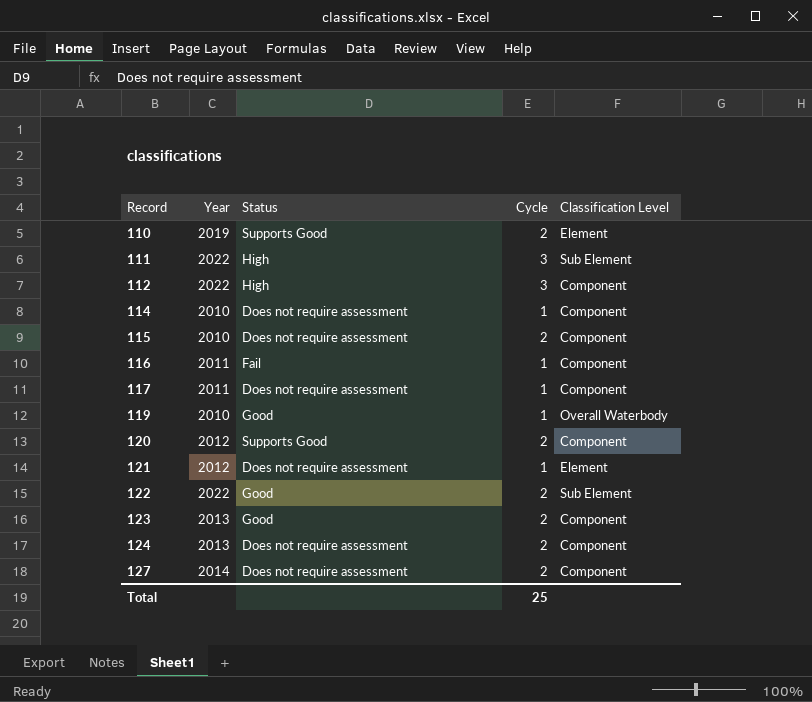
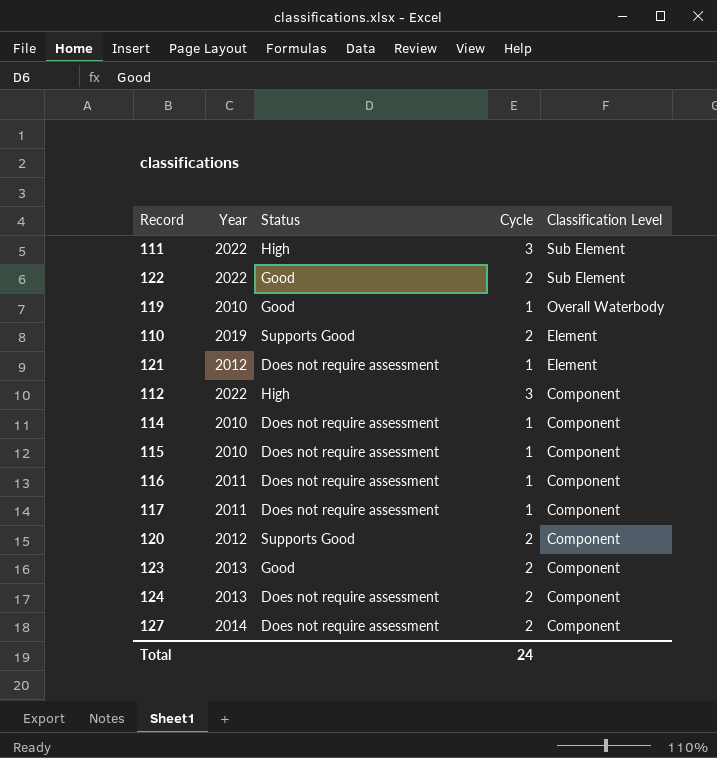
row order: Record ascending -> Classification Level descending
115 | Cycle: 2 -> 1
116 | Status: Fail -> Does not require assessment
Total | Cycle: 25 -> 24

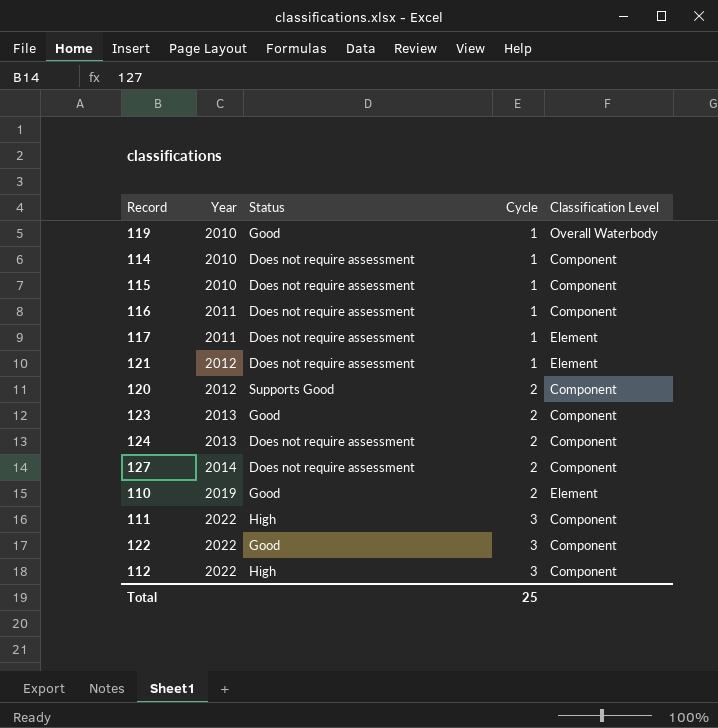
row order: Classification Level descending -> Year ascending
117 | Classification Level: Component -> Element
110 | Status: Supports Good -> Good
111 | Classification Level: Sub Element -> Component
122 | Cycle: 2 -> 3
122 | Classification Level: Sub Element -> Component
Total | Cycle: 24 -> 25

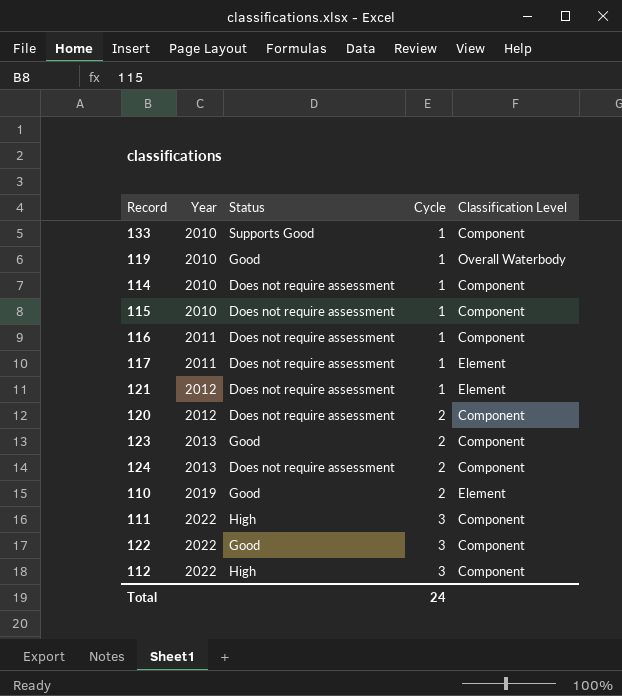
row 127: 2014 | Does not require assessment | 2 | Component -> none
row 133: none -> 2010 | Supports Good | 1 | Component
120 | Status: Supports Good -> Does not require assessment
Total | Cycle: 25 -> 24

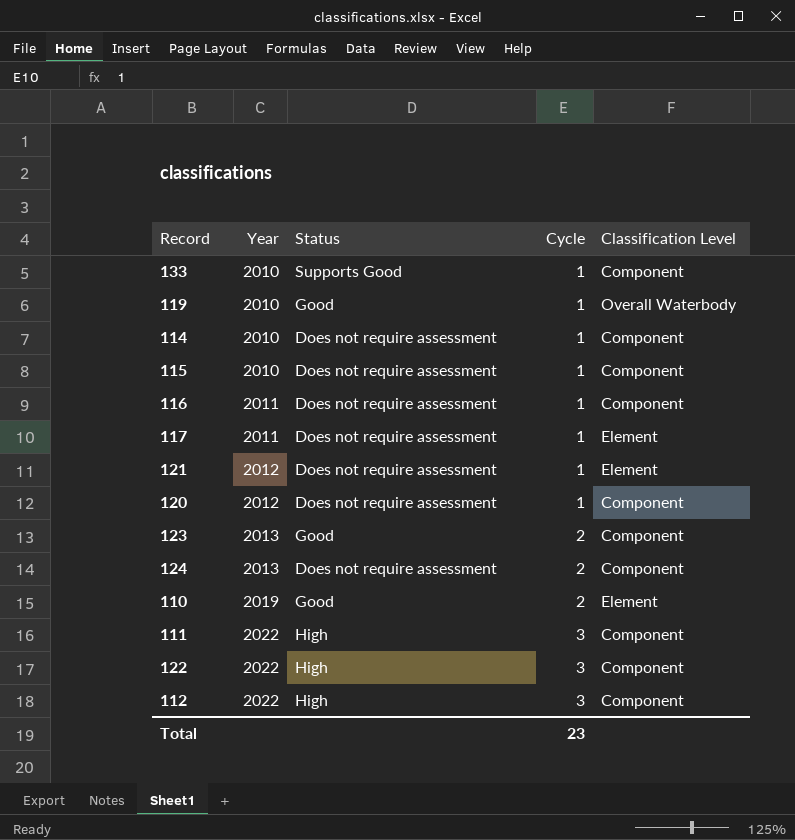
120 | Cycle: 2 -> 1
122 | Status: Good -> High
Total | Cycle: 24 -> 23

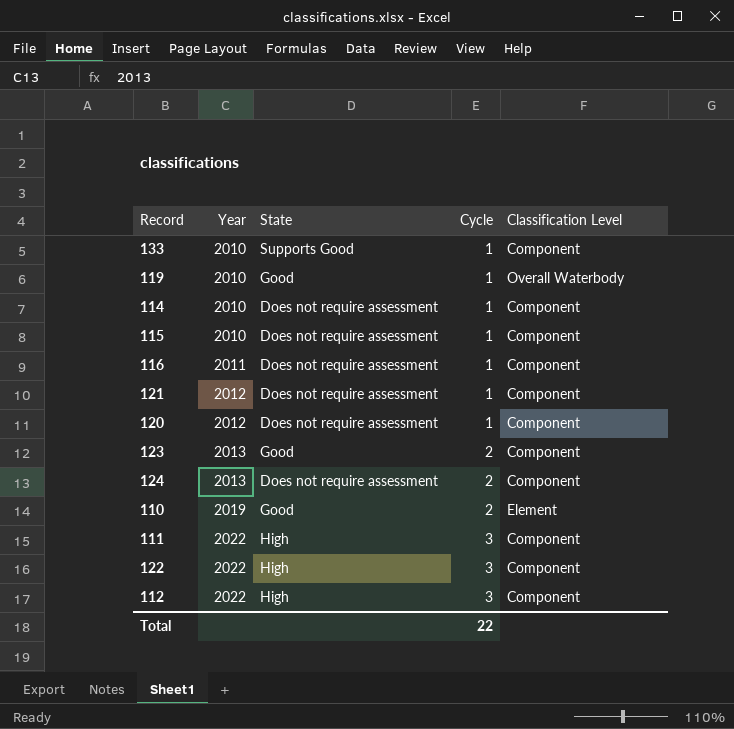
column name: Status -> State
row 117: 2011 | Does not require assessment | 1 | Element -> none
121 | Classification Level: Element -> Component
Total | Cycle: 23 -> 22

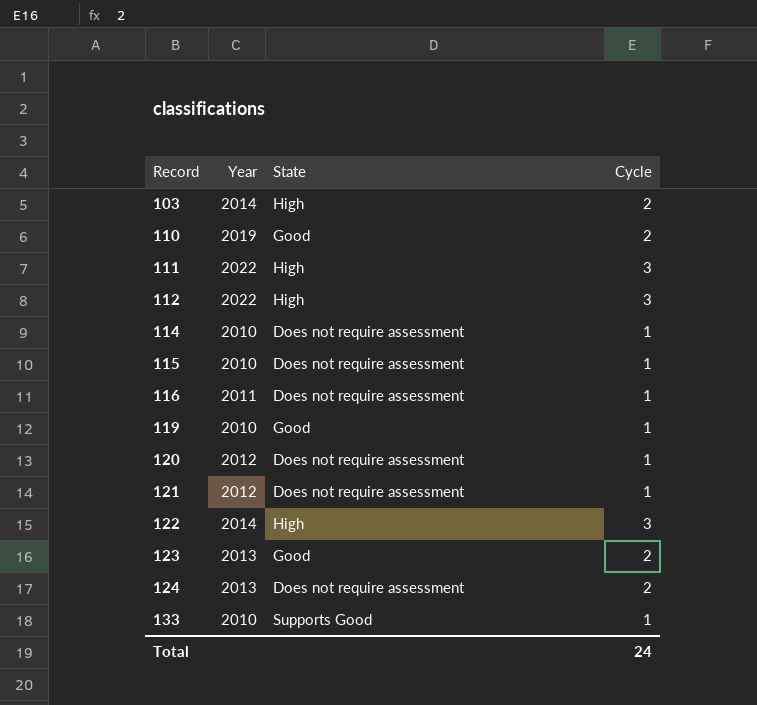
row order: Year ascending -> Record ascending
column Classification Level | position: 5 -> none
row 103: none -> 2014 | High | 2
122 | Year: 2022 -> 2014
Total | Cycle: 22 -> 24

